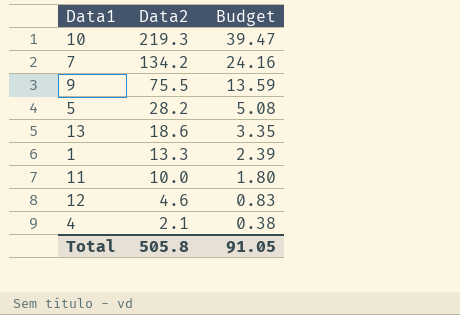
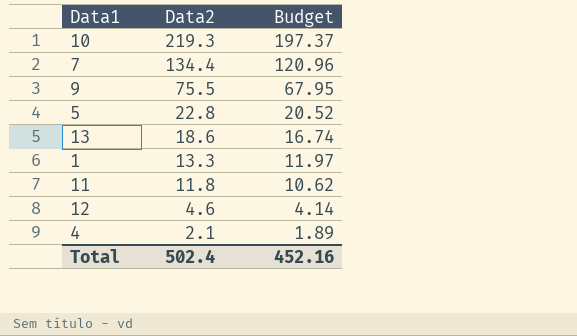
column Budget | formula: [Data2] * 0.18 -> [Data2] * 0.9
7 | Data2: 134.2 -> 134.4
5 | Data2: 28.2 -> 22.8
11 | Data2: 10.0 -> 11.8
Total | Data2: 505.8 -> 502.4
Total | Budget: 91.05 -> 452.16

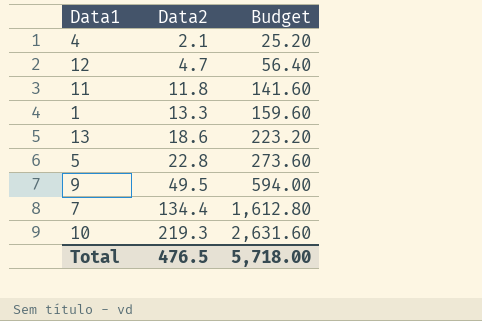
row order: Data2 descending -> Data2 ascending
column Budget | formula: [Data2] * 0.9 -> [Data2] * 12
12 | Data2: 4.6 -> 4.7
9 | Data2: 75.5 -> 49.5
Total | Data2: 502.4 -> 476.5
Total | Budget: 452.16 -> 5,718.00

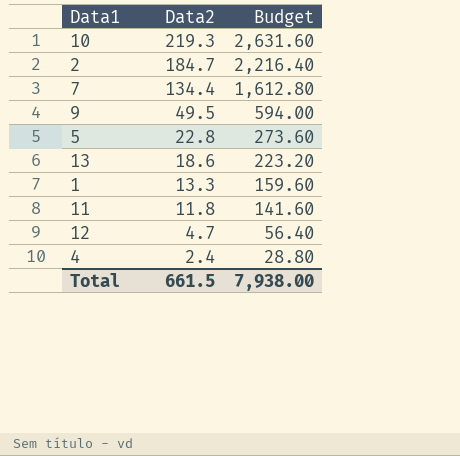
row order: Data2 ascending -> Data2 descending
row 2: none -> 184.7 | 2,216.40
4 | Data2: 2.1 -> 2.4
4 | Budget: 25.20 -> 28.80
Total | Data2: 476.5 -> 661.5
Total | Budget: 5,718.00 -> 7,938.00

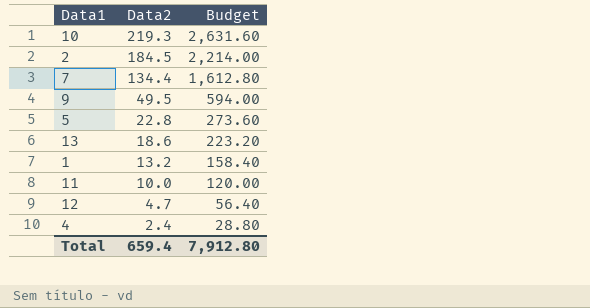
2 | Data2: 184.7 -> 184.5
2 | Budget: 2,216.40 -> 2,214.00
1 | Data2: 13.3 -> 13.2
1 | Budget: 159.60 -> 158.40
11 | Data2: 11.8 -> 10.0
11 | Budget: 141.60 -> 120.00
Total | Data2: 661.5 -> 659.4
Total | Budget: 7,938.00 -> 7,912.80

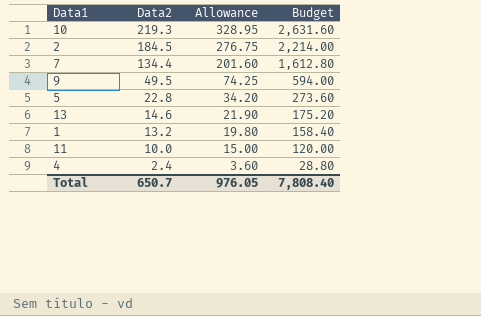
column Allowance | formula: none -> [Data2] * 1.5
row 12: 4.7 | 56.40 -> none
13 | Data2: 18.6 -> 14.6
13 | Budget: 223.20 -> 175.20
Total | Data2: 659.4 -> 650.7
Total | Budget: 7,912.80 -> 7,808.40

